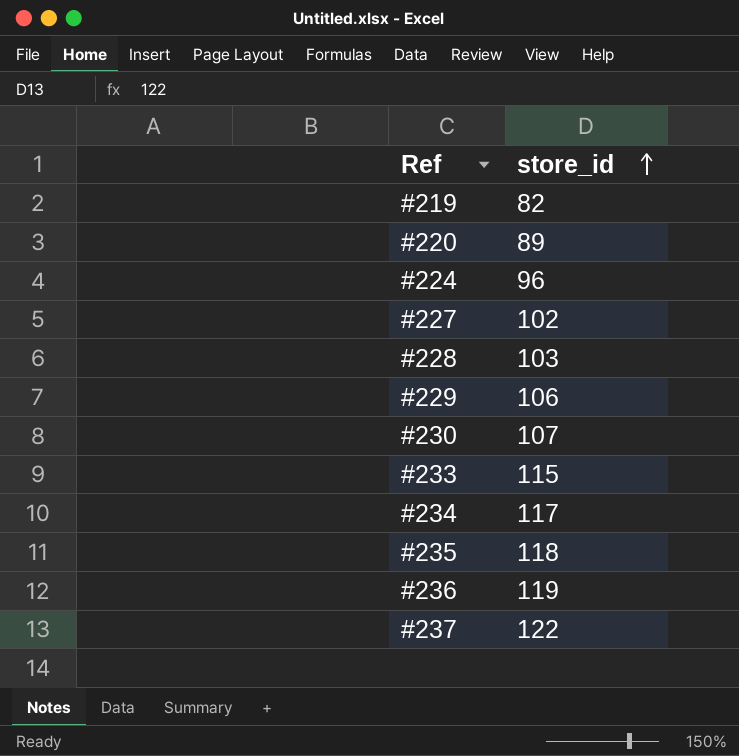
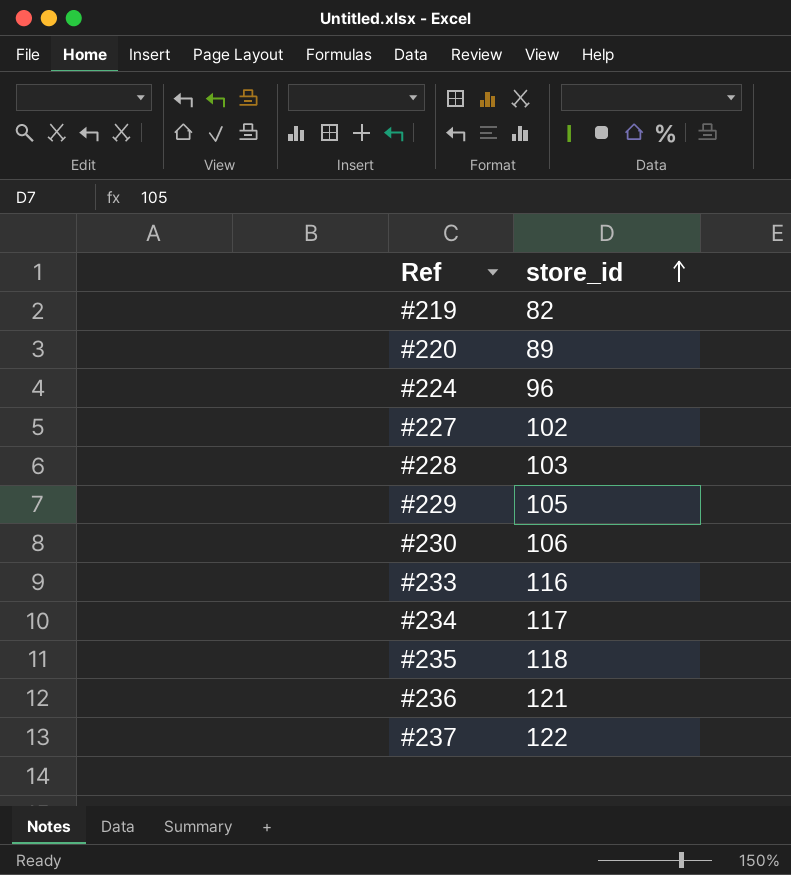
#229 | store_id: 106 -> 105
#230 | store_id: 107 -> 106
#233 | store_id: 115 -> 116
#236 | store_id: 119 -> 121

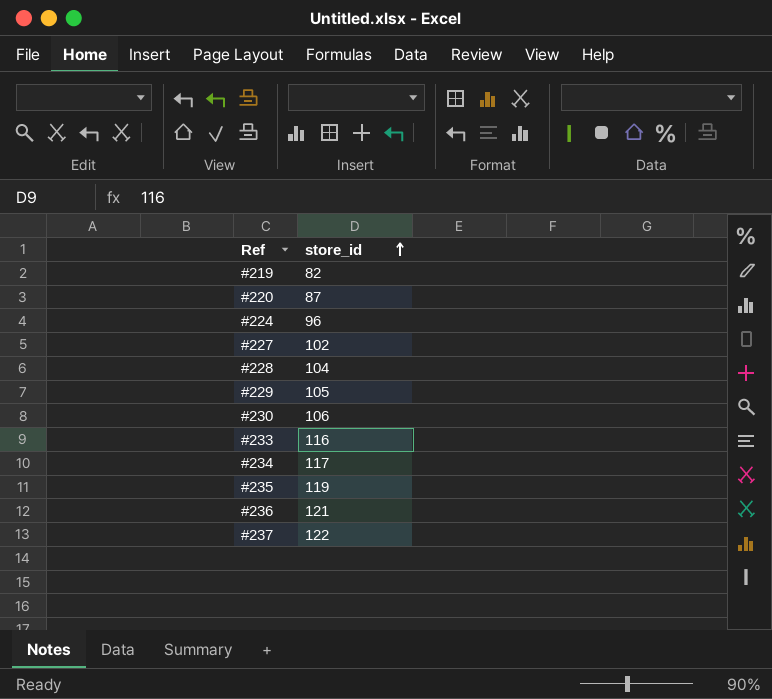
#220 | store_id: 89 -> 87
#228 | store_id: 103 -> 104
#235 | store_id: 118 -> 119

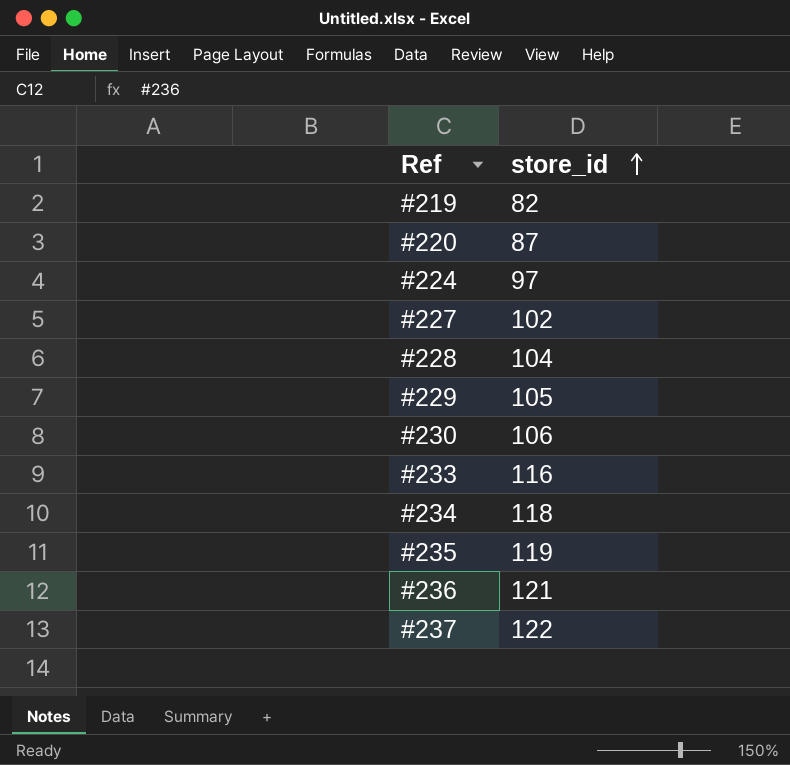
#224 | store_id: 96 -> 97
#234 | store_id: 117 -> 118

